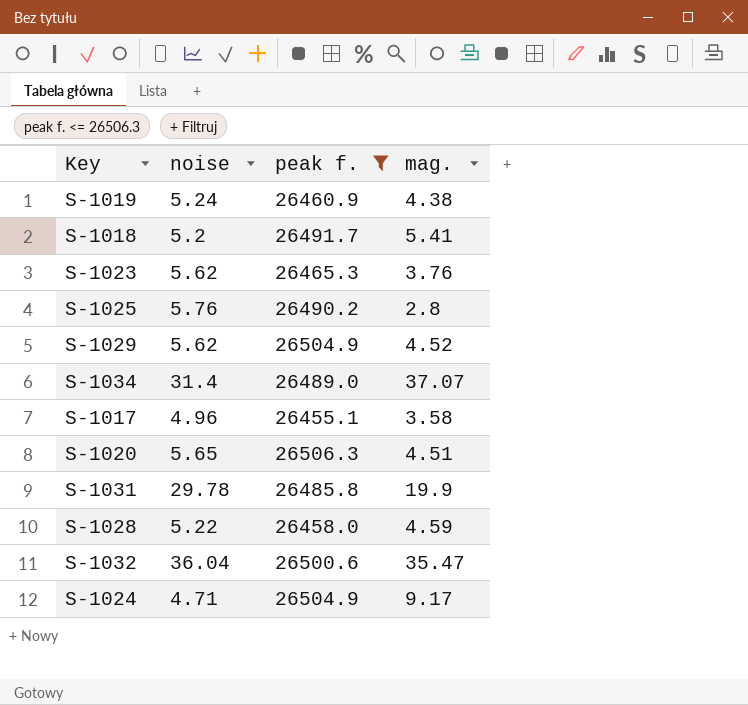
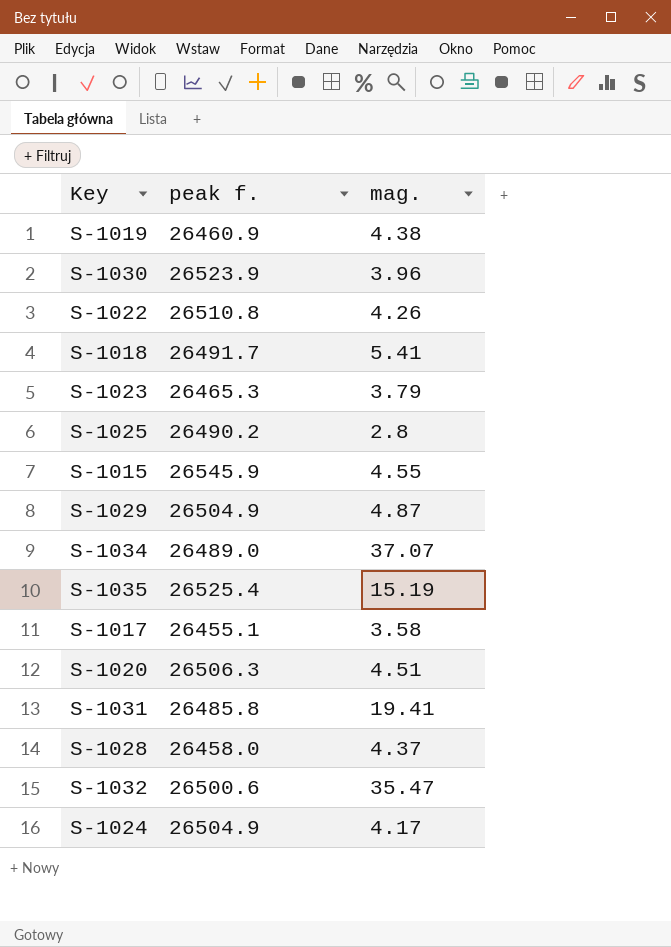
filter: peak f. <= 26506.3 -> none
column noise | position: 2 -> none
S-1023 | mag.: 3.76 -> 3.79
S-1029 | mag.: 4.52 -> 4.87
S-1031 | mag.: 19.9 -> 19.41
S-1028 | mag.: 4.59 -> 4.37
S-1024 | mag.: 9.17 -> 4.17

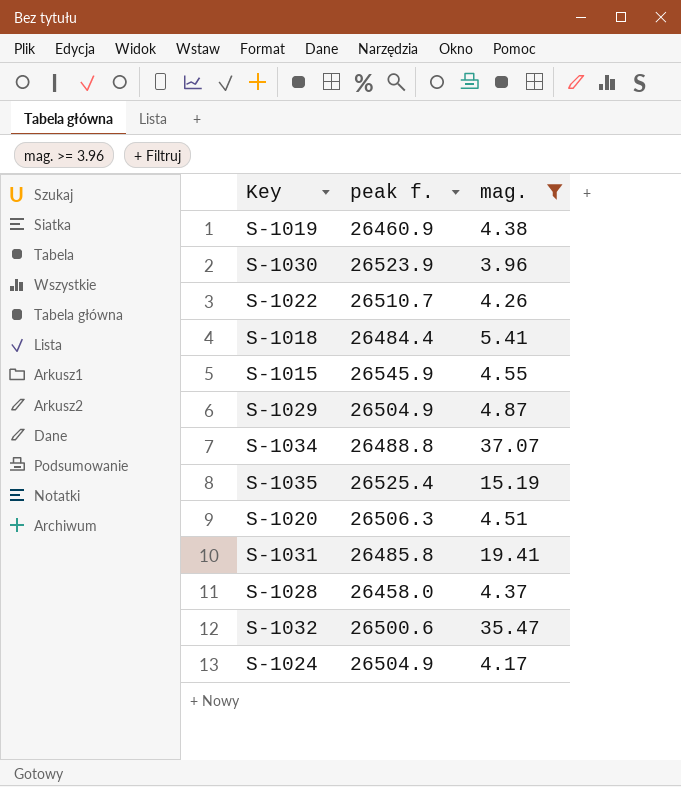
filter: none -> mag. >= 3.96
S-1022 | peak f.: 26510.8 -> 26510.7
S-1018 | peak f.: 26491.7 -> 26484.4
S-1034 | peak f.: 26489.0 -> 26488.8

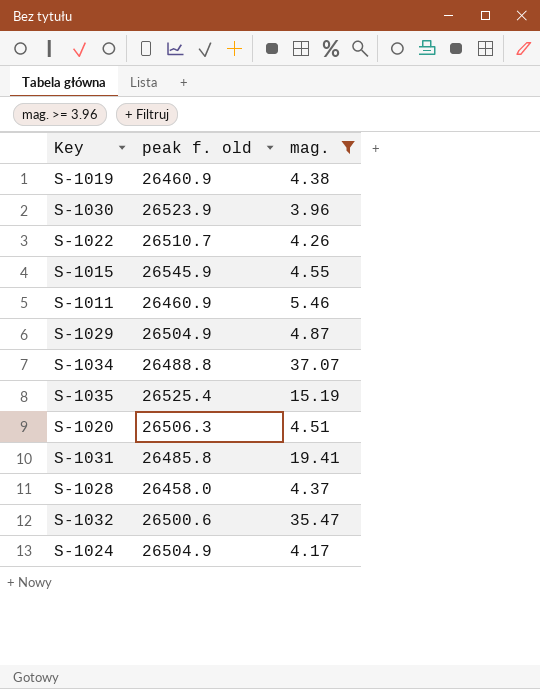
column name: peak f. -> peak f. old
row S-1018: 26484.4 | 5.41 -> none
row S-1011: none -> 26460.9 | 5.46

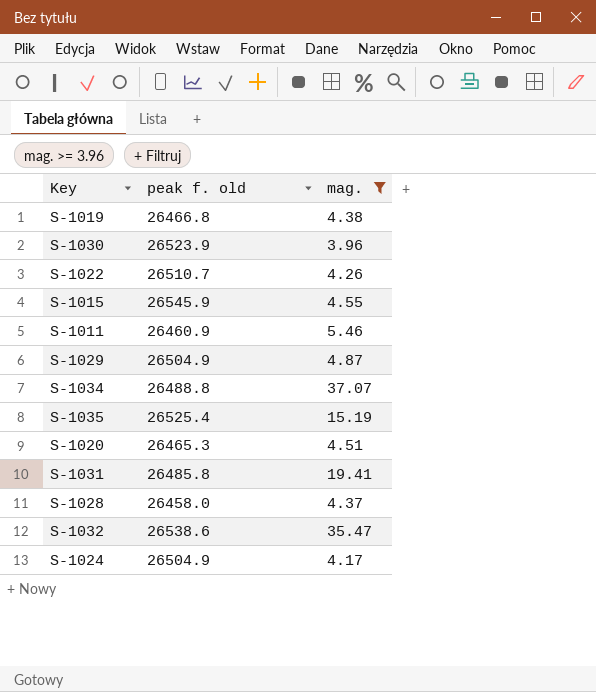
S-1019 | peak f. old: 26460.9 -> 26466.8
S-1020 | peak f. old: 26506.3 -> 26465.3
S-1032 | peak f. old: 26500.6 -> 26538.6

